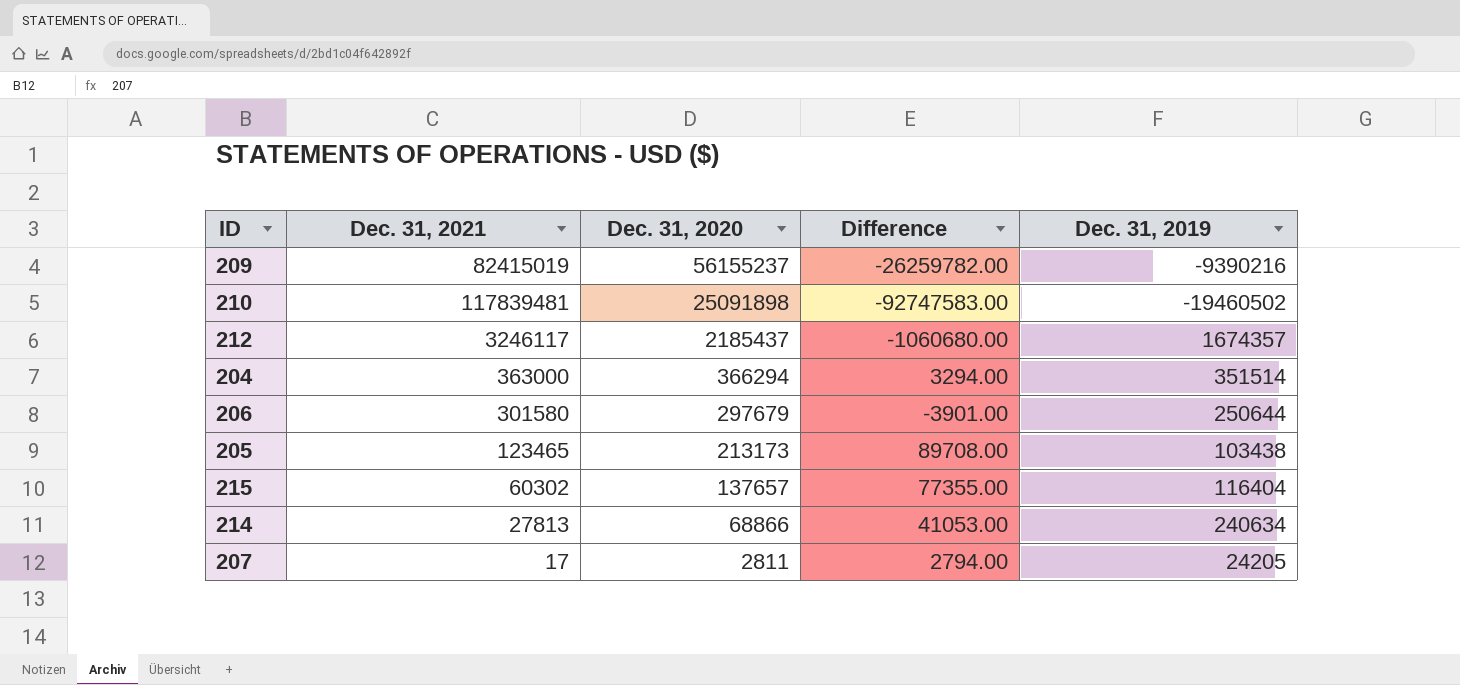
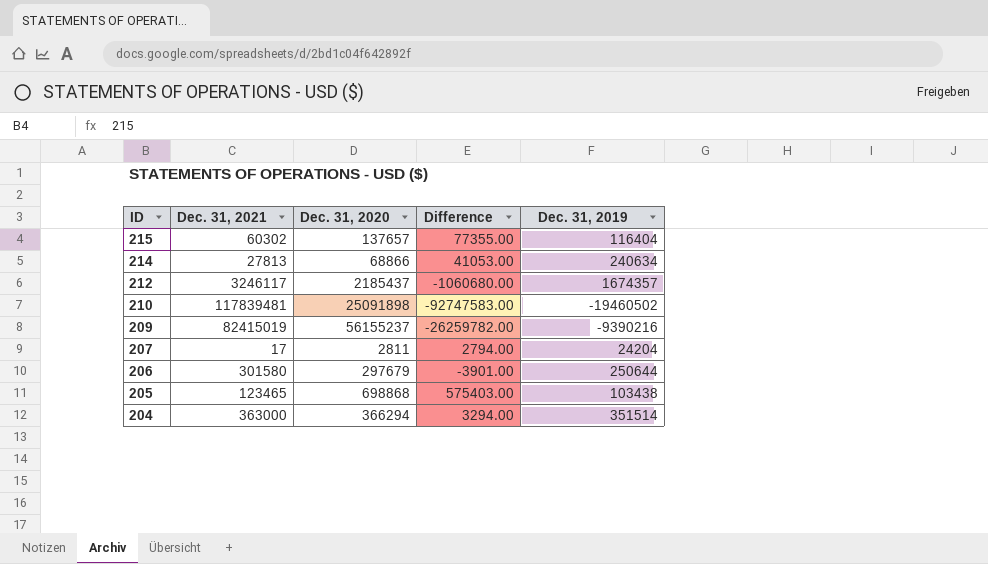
row order: Dec. 31, 2020 descending -> ID descending
207 | Dec. 31, 2019: 24205 -> 24204
205 | Dec. 31, 2020: 213173 -> 698868
205 | Difference: 89708.00 -> 575403.00

